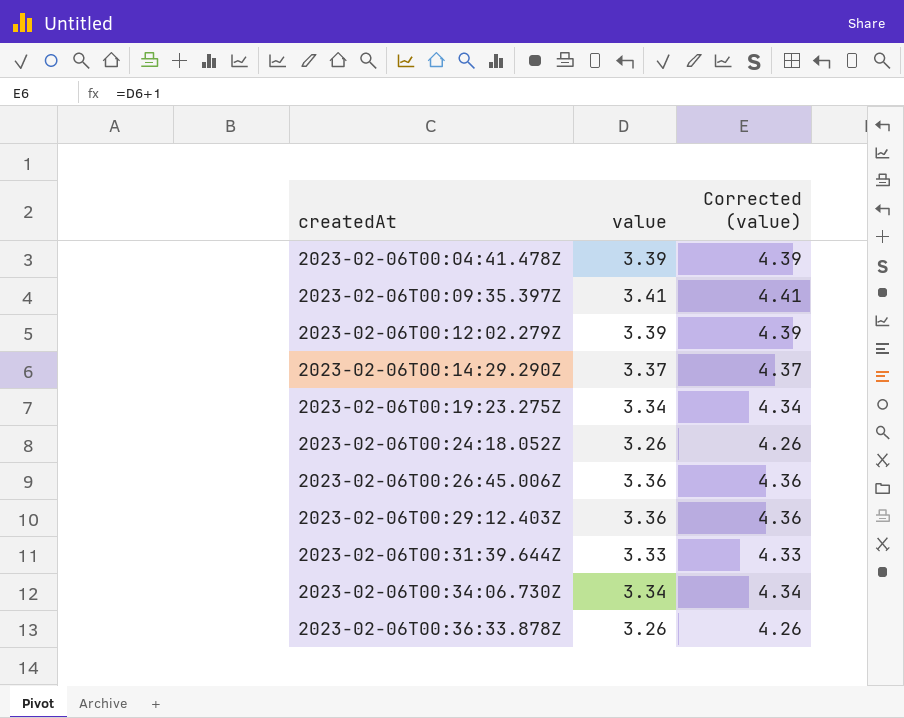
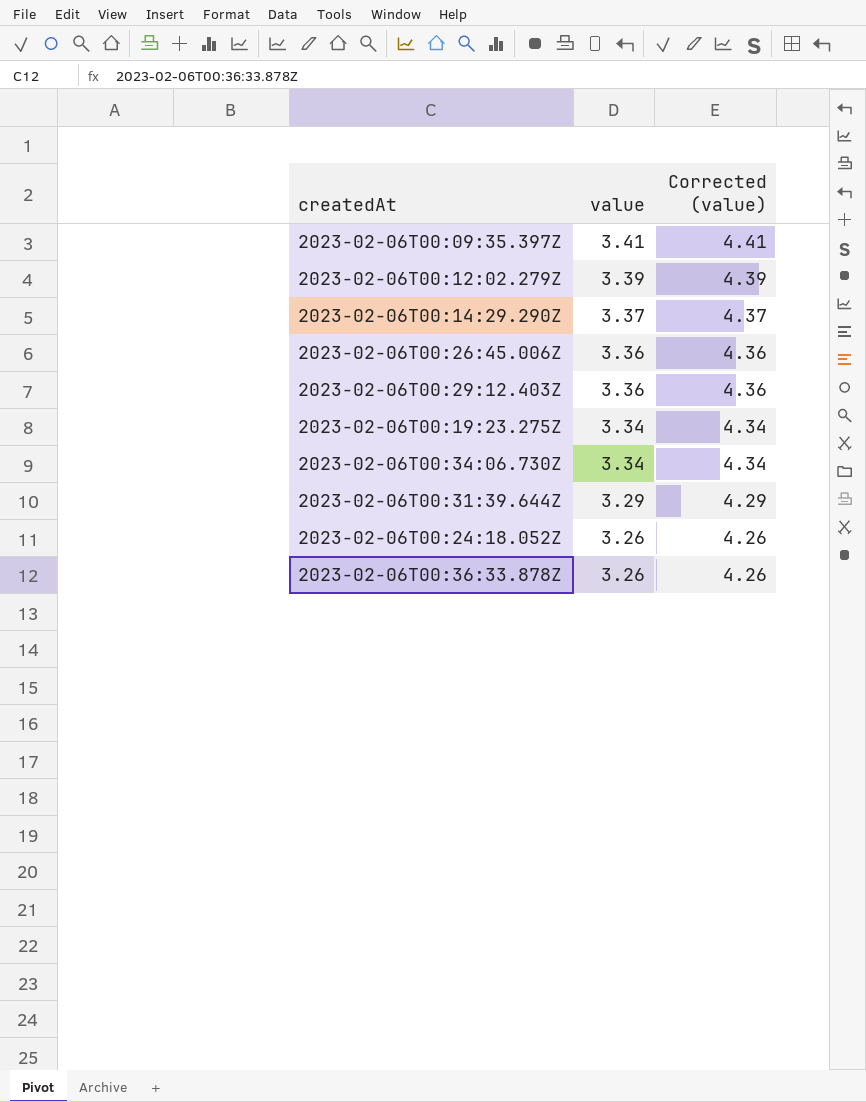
row order: createdAt ascending -> value descending
row 2023-02-06T00:04:41.478Z: 3.39 | 4.39 -> none
2023-02-06T00:31:39.644Z | value: 3.33 -> 3.29
2023-02-06T00:31:39.644Z | Corrected (value): 4.33 -> 4.29

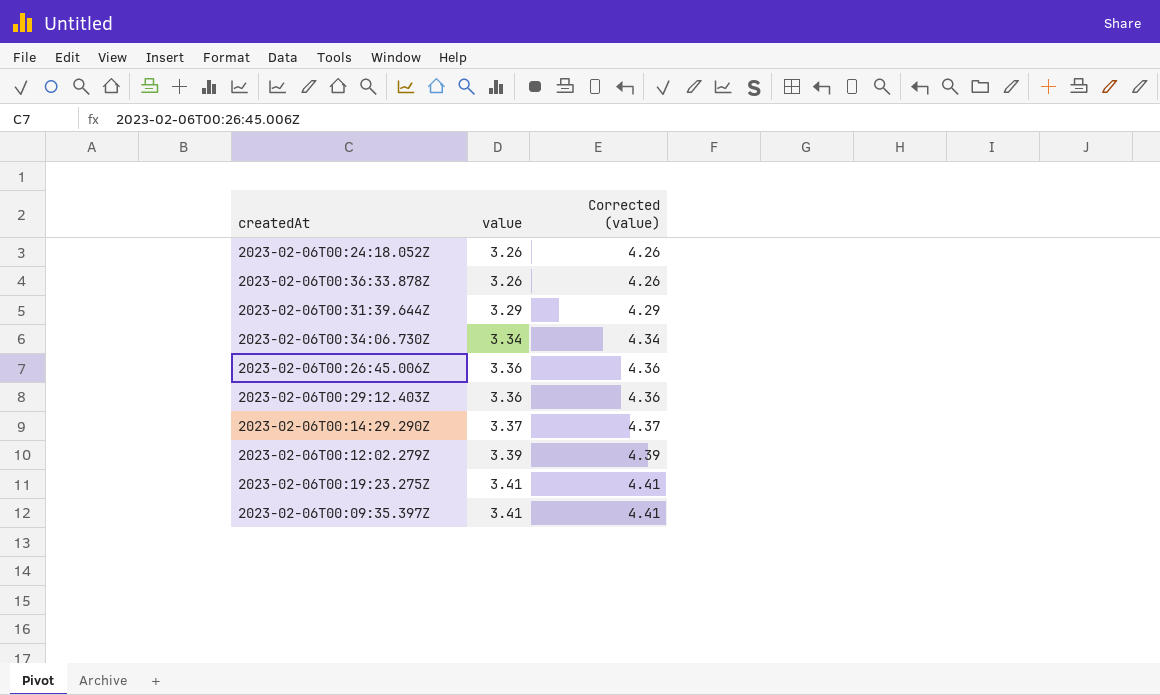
row order: value descending -> value ascending
2023-02-06T00:19:23.275Z | value: 3.34 -> 3.41
2023-02-06T00:19:23.275Z | Corrected (value): 4.34 -> 4.41

